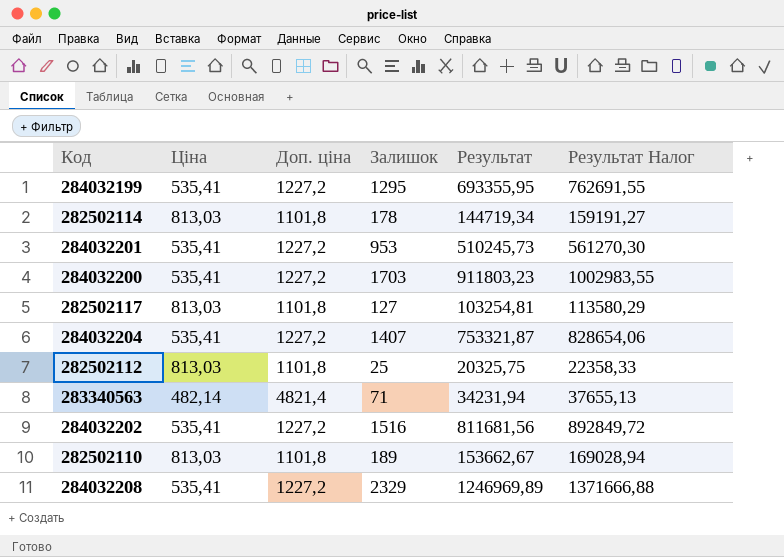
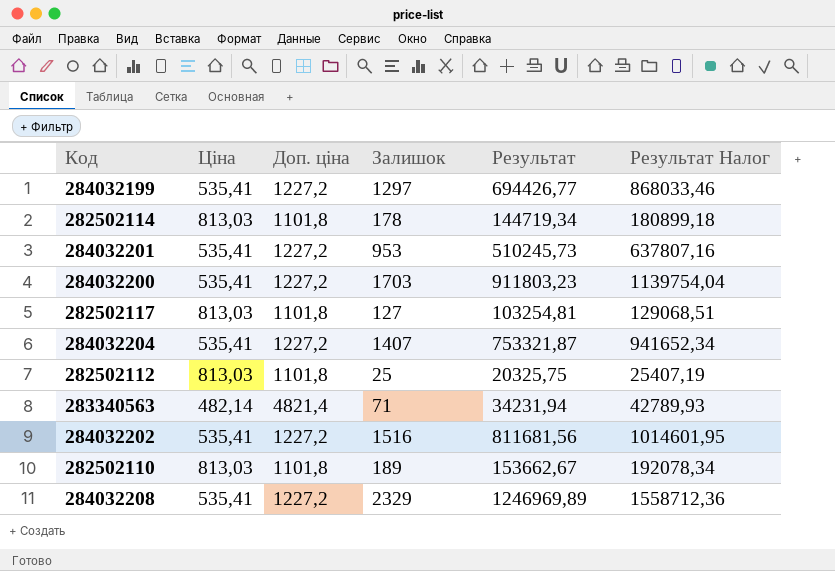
column Результат Налог | formula: [Результат] * 1,1 -> [Результат] * 1,25
284032199 | Залишок: 1295 -> 1297
284032199 | Результат: 693355,95 -> 694426,77

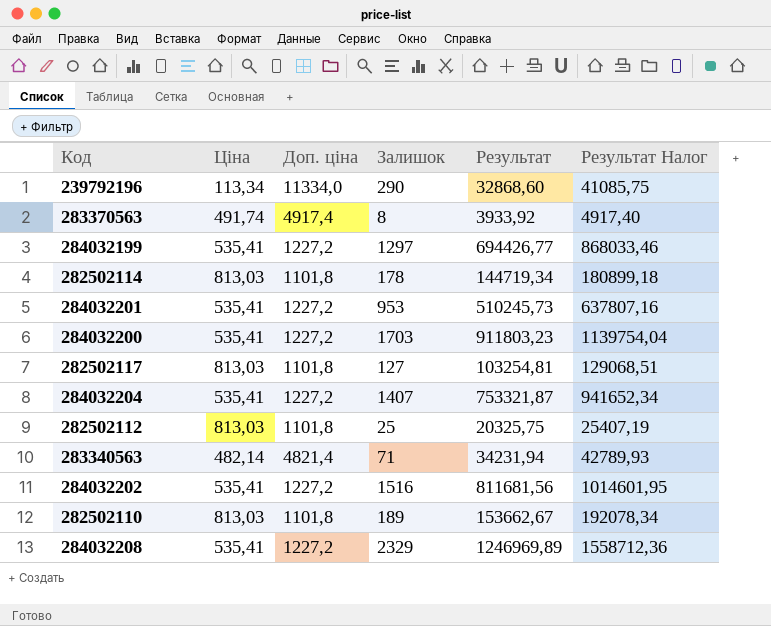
row 239792196: none -> 113,34 | 11334,0 | 290 | 32868,60 | 41085,75
row 283370563: none -> 491,74 | 4917,4 | 8 | 3933,92 | 4917,40

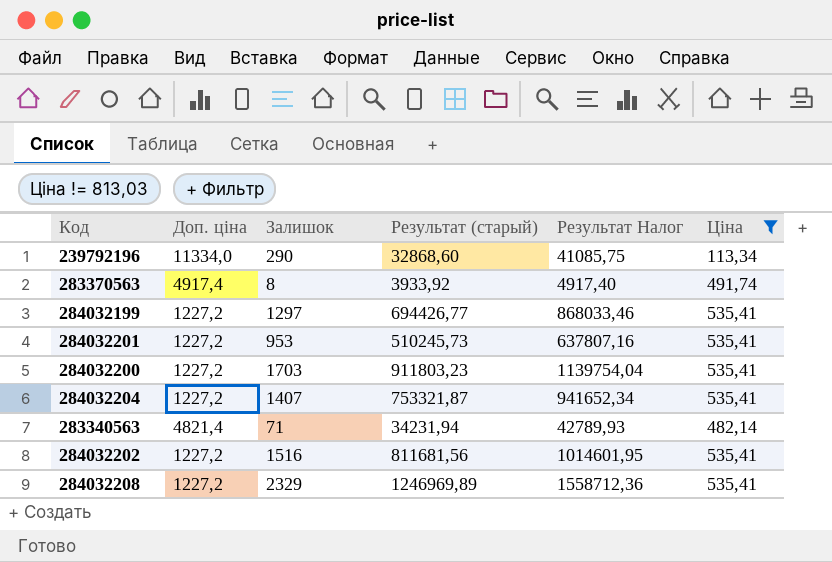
filter: none -> Ціна != 813,03
column name: Результат -> Результат (старый)
column Ціна | position: 2 -> 6

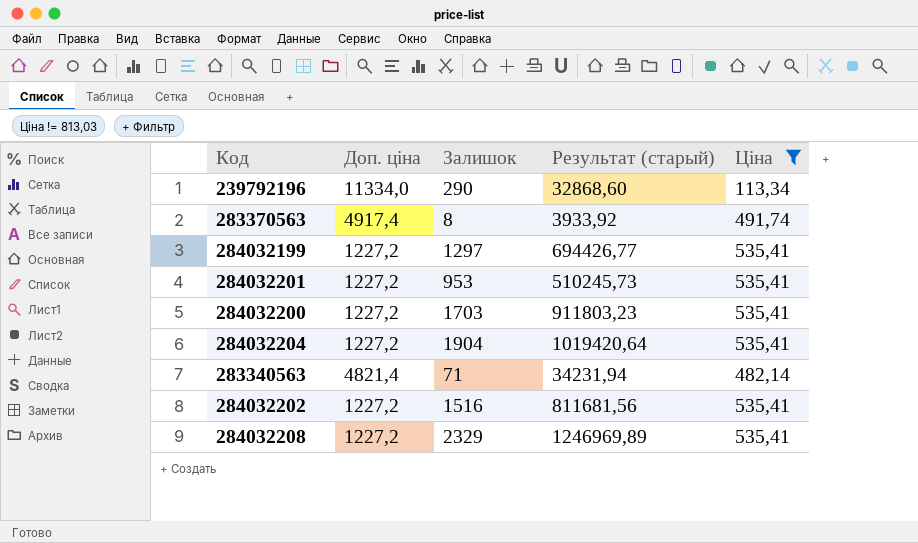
column Результат Налог | formula: [Результат (старый)] * 1,25 -> none
284032204 | Залишок: 1407 -> 1904
284032204 | Результат (старый): 753321,87 -> 1019420,64

